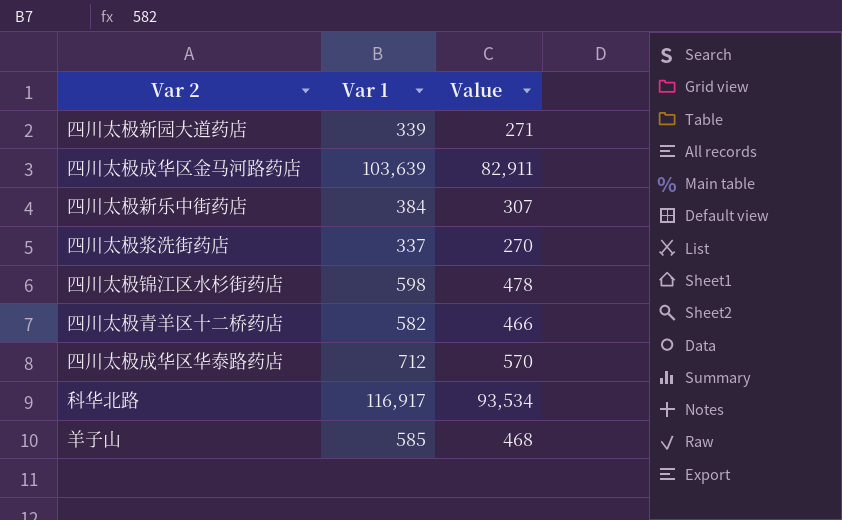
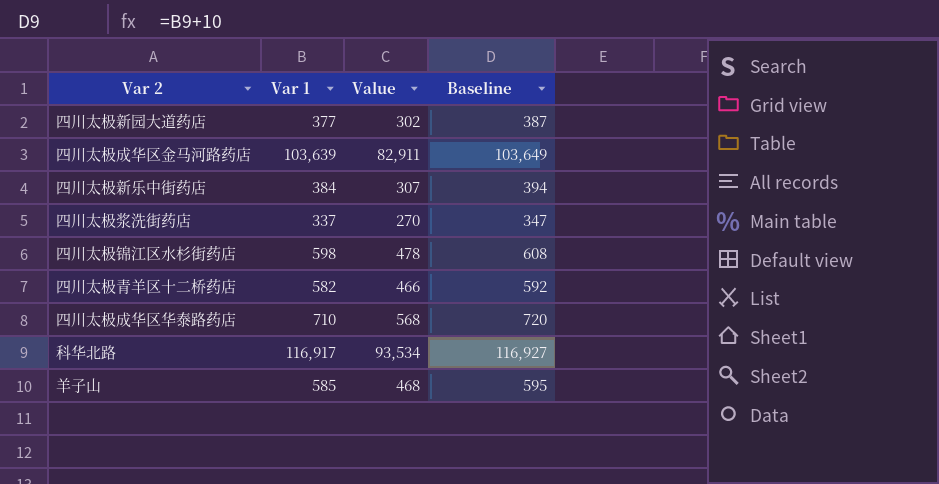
column Baseline | formula: none -> [Var 1] + 10
四川太极新园大道药店 | Var 1: 339 -> 377
四川太极新园大道药店 | Value: 271 -> 302
四川太极成华区华泰路药店 | Var 1: 712 -> 710
四川太极成华区华泰路药店 | Value: 570 -> 568

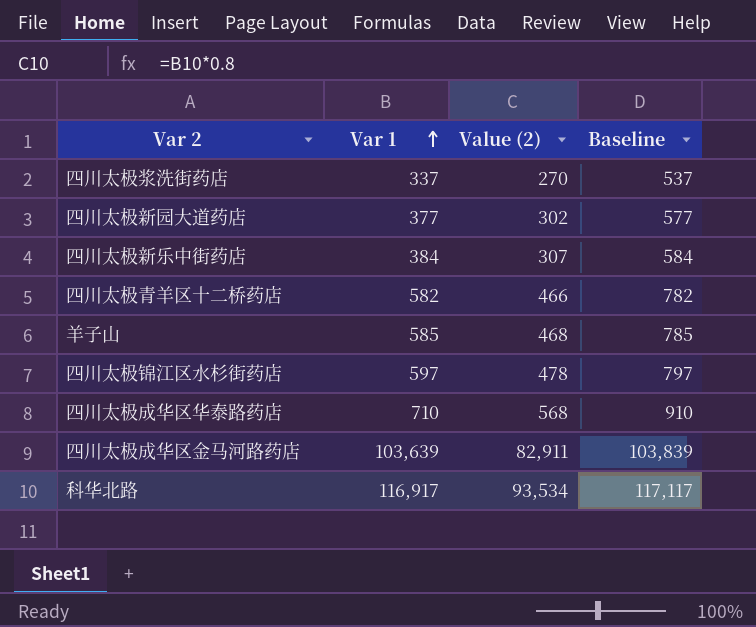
row order: none -> Var 1 ascending
column name: Value -> Value (2)
column Baseline | formula: [Var 1] + 10 -> [Var 1] + 200
四川太极锦江区水杉街药店 | Var 1: 598 -> 597

